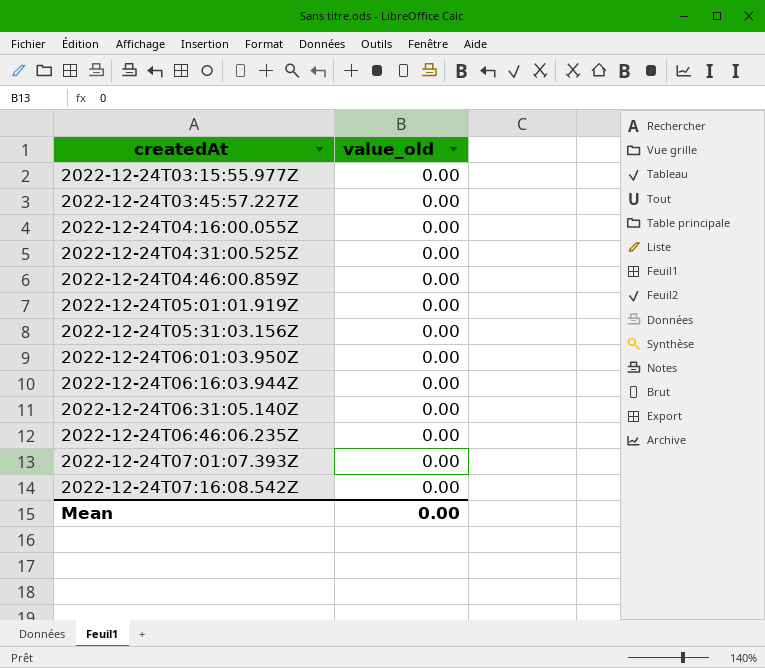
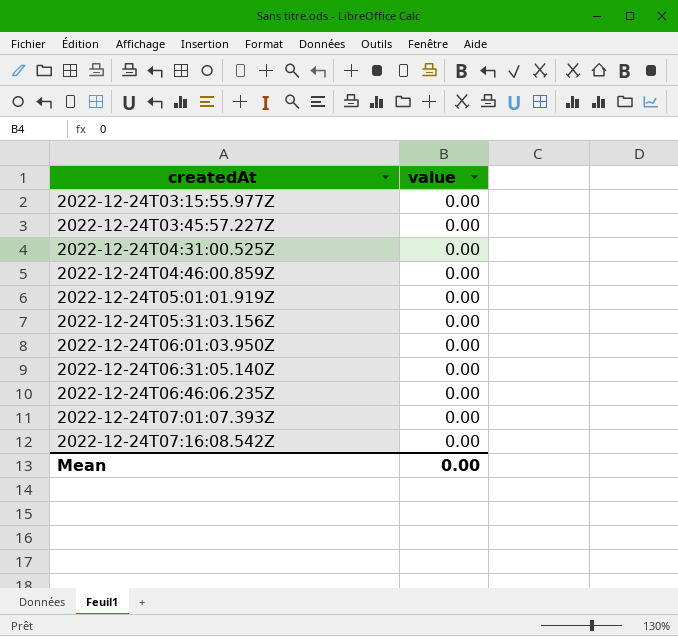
column name: value_old -> value
row 2022-12-24T04:16:00.055Z: 0.00 -> none
row 2022-12-24T06:16:03.944Z: 0.00 -> none

